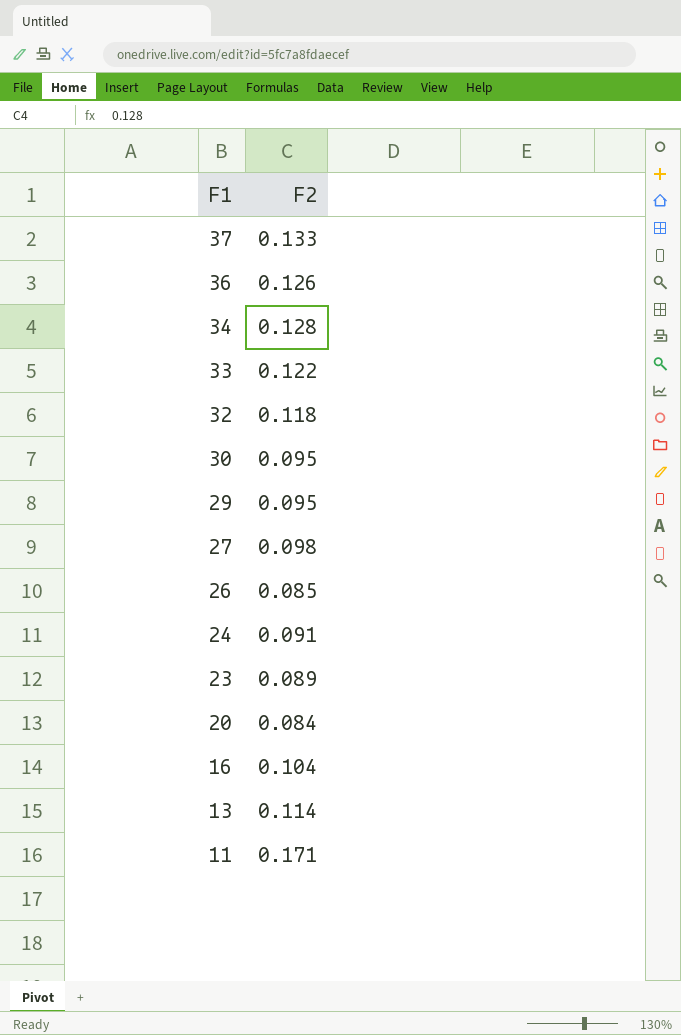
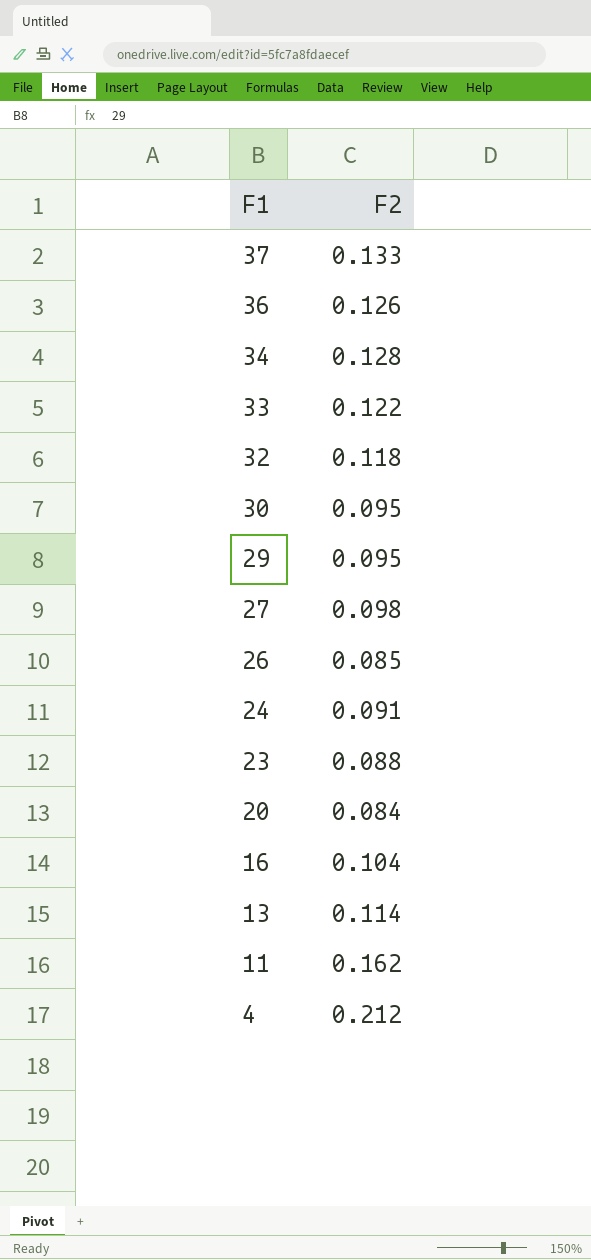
23 | F2: 0.089 -> 0.088
11 | F2: 0.171 -> 0.162
row 4: none -> 0.212

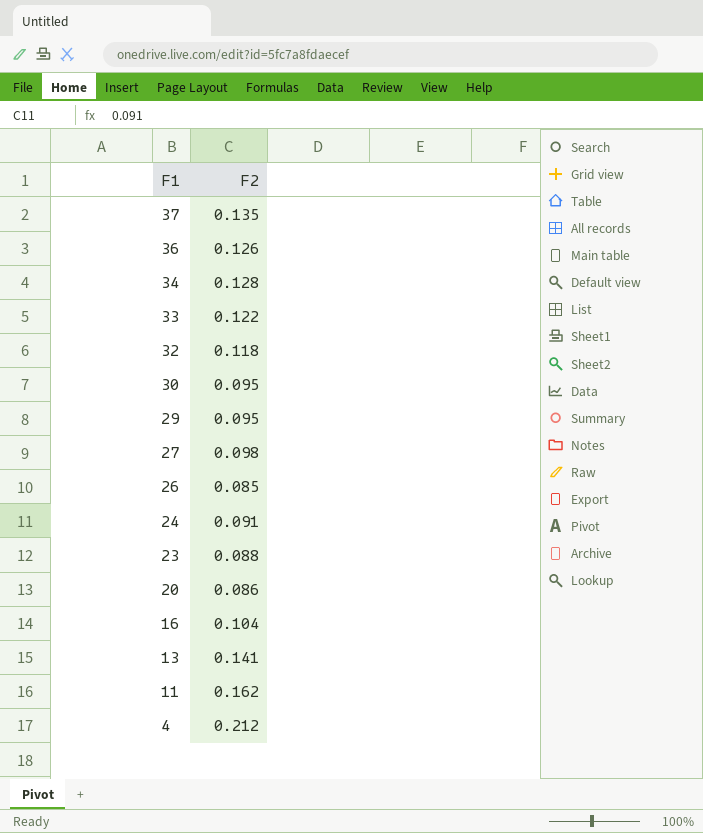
37 | F2: 0.133 -> 0.135
20 | F2: 0.084 -> 0.086
13 | F2: 0.114 -> 0.141

